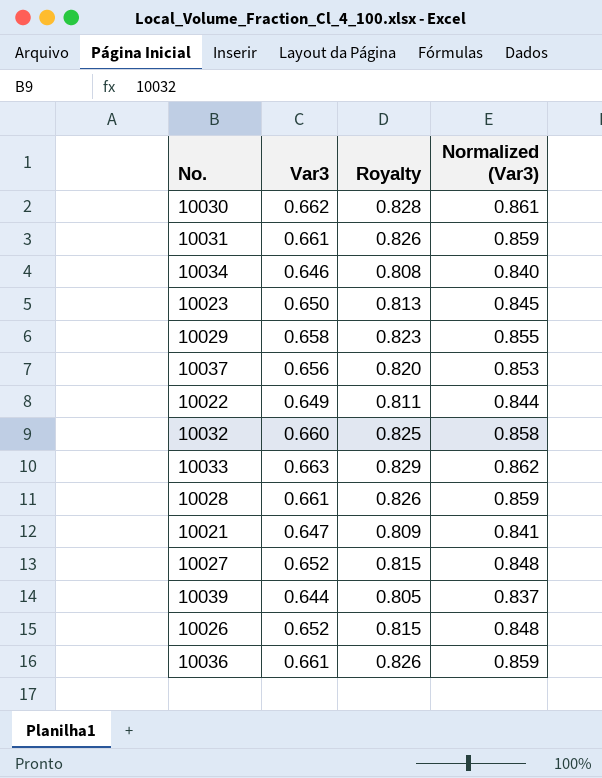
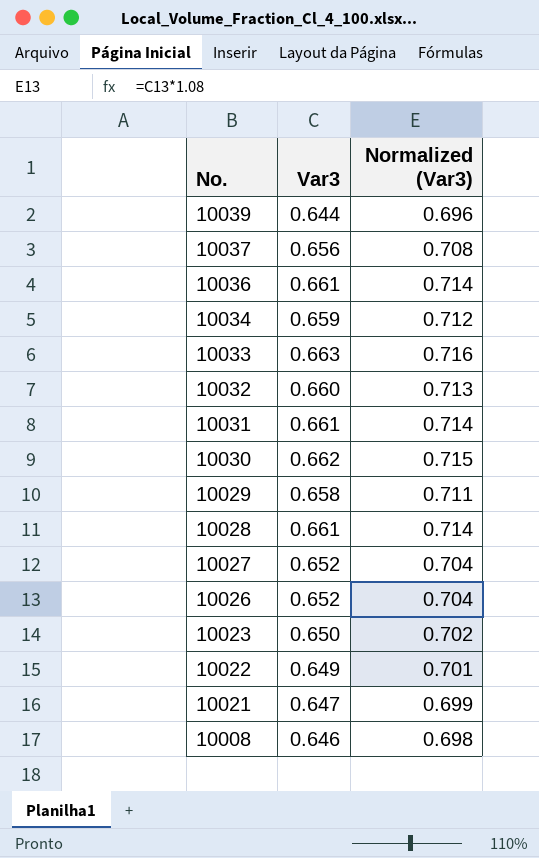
row order: none -> No. descending
column Royalty | formula: [Var3] * 1.25 -> none
column Normalized (Var3) | formula: [Var3] * 1.3 -> [Var3] * 1.08
10034 | Var3: 0.646 -> 0.659
row 10008: none -> 0.646 | 0.698

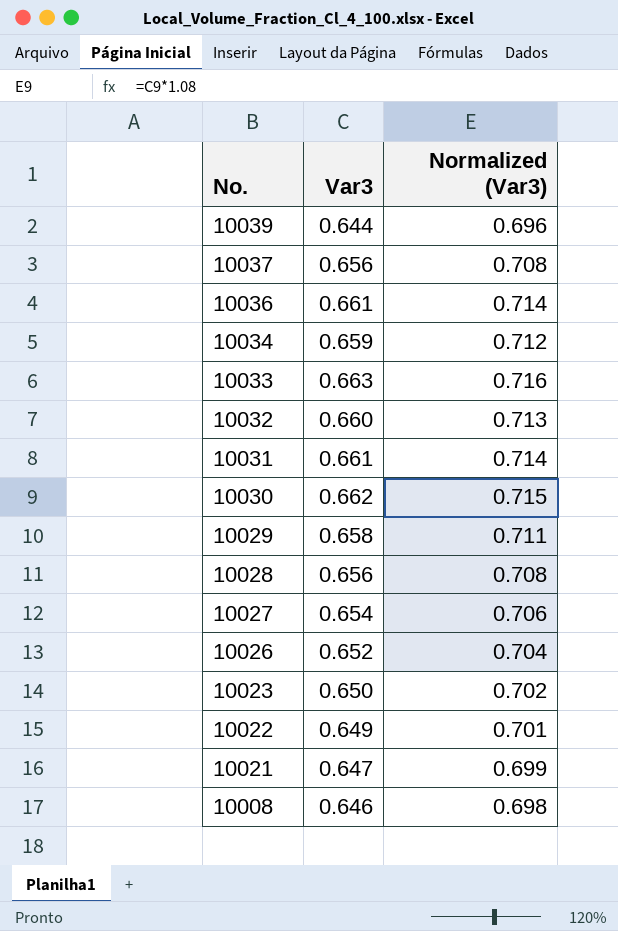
10028 | Var3: 0.661 -> 0.656
10028 | Normalized (Var3): 0.714 -> 0.708
10027 | Var3: 0.652 -> 0.654
10027 | Normalized (Var3): 0.704 -> 0.706

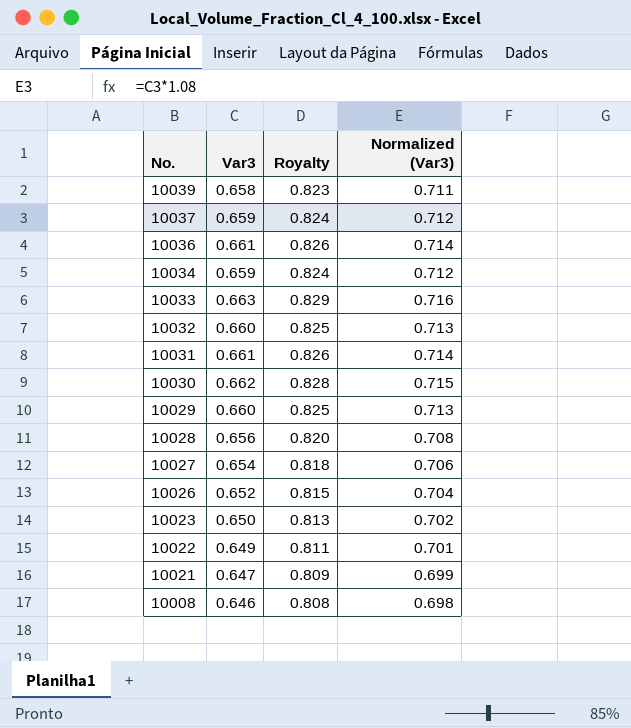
column Royalty | formula: none -> [Var3] * 1.25
10039 | Var3: 0.644 -> 0.658
10039 | Normalized (Var3): 0.696 -> 0.711
10037 | Var3: 0.656 -> 0.659
10037 | Normalized (Var3): 0.708 -> 0.712
10029 | Var3: 0.658 -> 0.660
10029 | Normalized (Var3): 0.711 -> 0.713

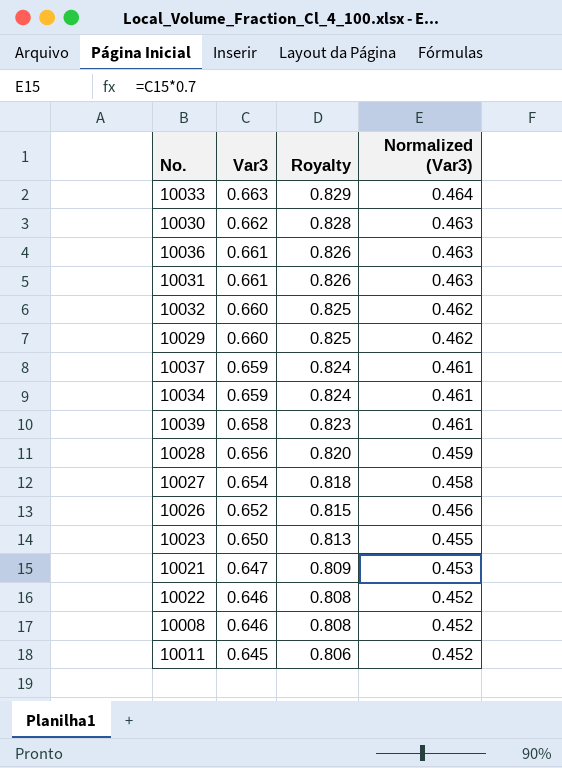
row order: No. descending -> Var3 descending
column Normalized (Var3) | formula: [Var3] * 1.08 -> [Var3] * 0.7
10022 | Var3: 0.649 -> 0.646
10022 | Royalty: 0.811 -> 0.808
row 10011: none -> 0.645 | 0.806 | 0.452

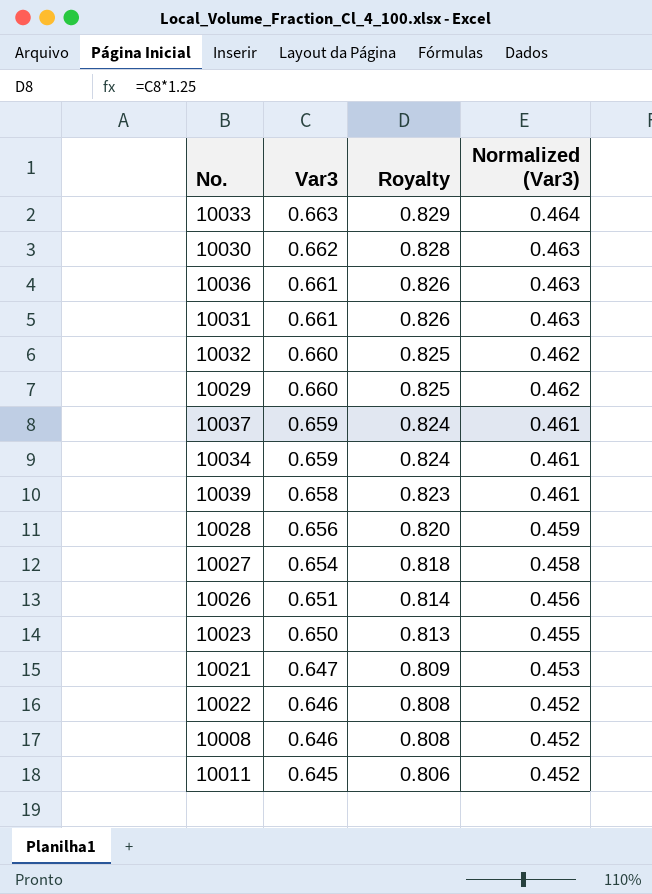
10026 | Var3: 0.652 -> 0.651
10026 | Royalty: 0.815 -> 0.814

